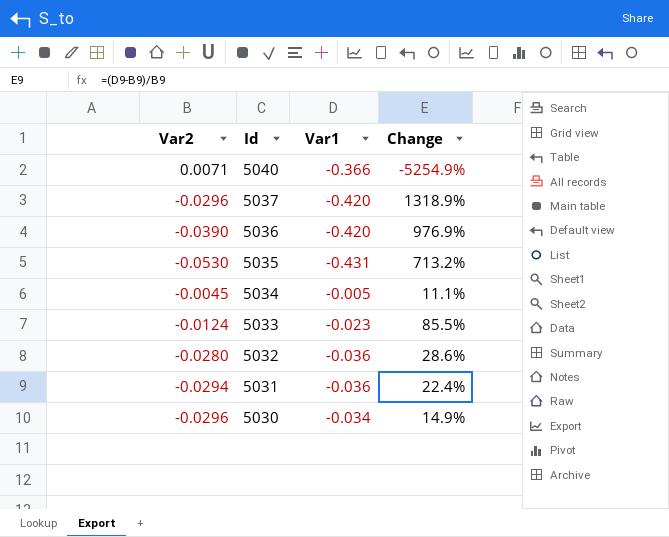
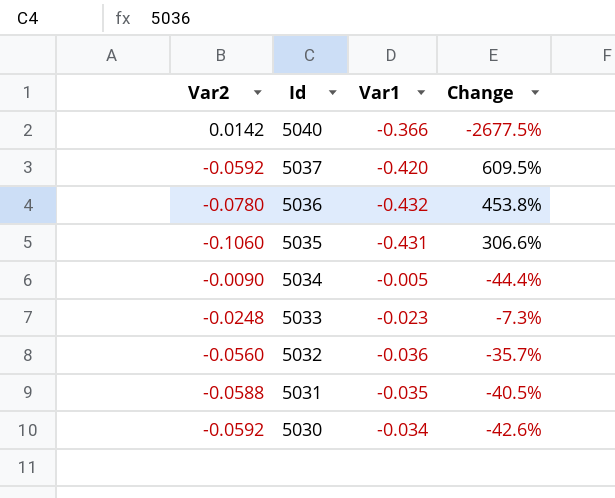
5040 | Var2: 0.0071 -> 0.0142
5040 | Change: -5254.9% -> -2677.5%
5037 | Var2: -0.0296 -> -0.0592
5037 | Change: 1318.9% -> 609.5%
5036 | Var2: -0.0390 -> -0.0780
5036 | Var1: -0.420 -> -0.432
5036 | Change: 976.9% -> 453.8%
5035 | Var2: -0.0530 -> -0.1060
5035 | Change: 713.2% -> 306.6%
5034 | Var2: -0.0045 -> -0.0090
5034 | Change: 11.1% -> -44.4%
5033 | Var2: -0.0124 -> -0.0248
5033 | Change: 85.5% -> -7.3%
5032 | Var2: -0.0280 -> -0.0560
5032 | Change: 28.6% -> -35.7%
5031 | Var2: -0.0294 -> -0.0588
5031 | Var1: -0.036 -> -0.035
5031 | Change: 22.4% -> -40.5%
5030 | Var2: -0.0296 -> -0.0592
5030 | Change: 14.9% -> -42.6%

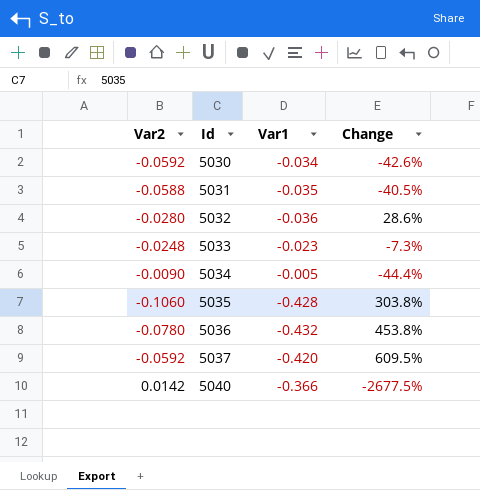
row order: Id descending -> Id ascending
5032 | Var2: -0.0560 -> -0.0280
5032 | Change: -35.7% -> 28.6%
5035 | Var1: -0.431 -> -0.428
5035 | Change: 306.6% -> 303.8%

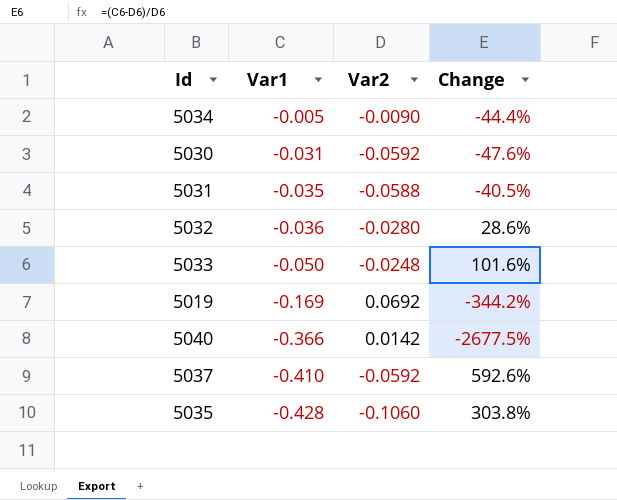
row order: Id ascending -> Var1 descending
column Var2 | position: 1 -> 3
row 5036: -0.0780 | -0.432 | 453.8% -> none
5030 | Var1: -0.034 -> -0.031
5030 | Change: -42.6% -> -47.6%
5033 | Var1: -0.023 -> -0.050
5033 | Change: -7.3% -> 101.6%
row 5019: none -> -0.169 | 0.0692 | -344.2%
5037 | Var1: -0.420 -> -0.410
5037 | Change: 609.5% -> 592.6%

